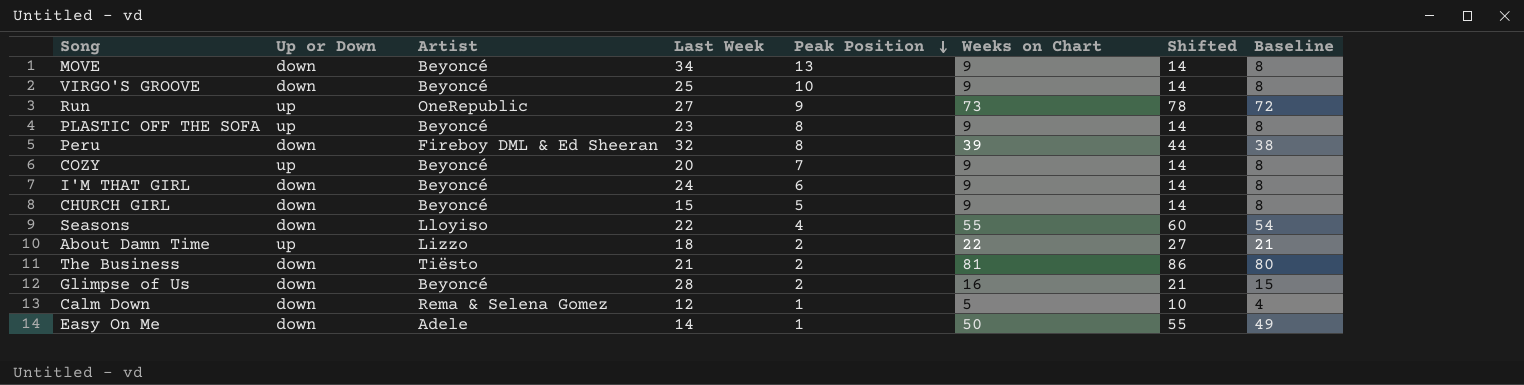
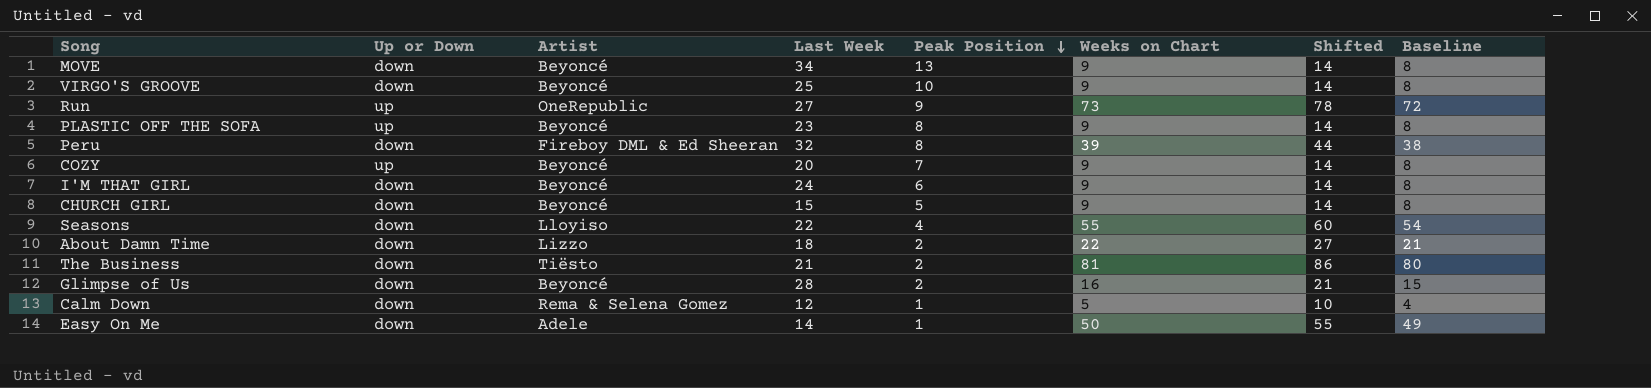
About Damn Time | Up or Down: up -> down

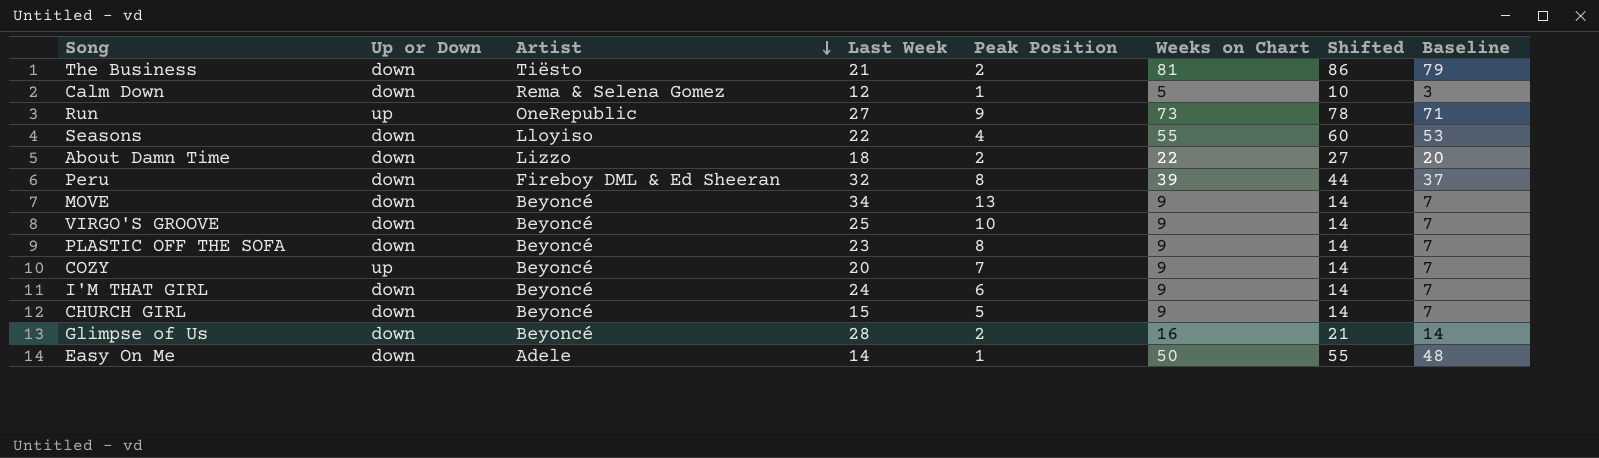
row order: Peak Position descending -> Artist descending
column Baseline | formula: [Weeks on Chart] - 1 -> [Weeks on Chart] - 2
PLASTIC OFF THE SOFA | Up or Down: up -> down

